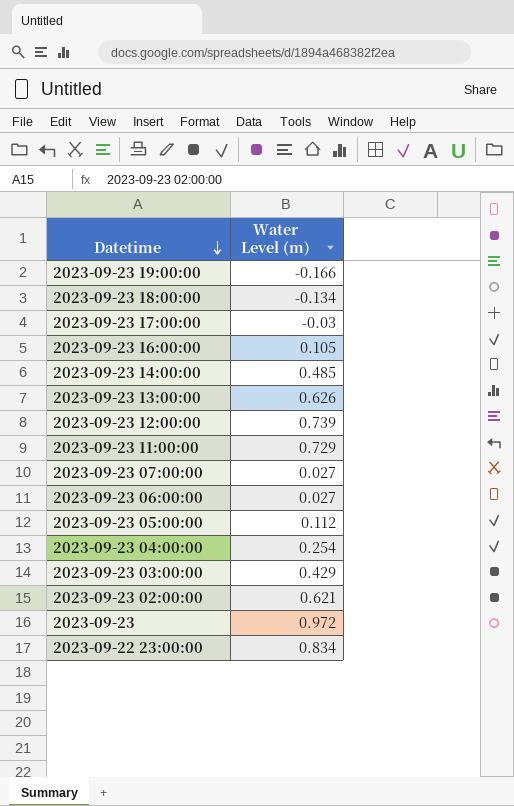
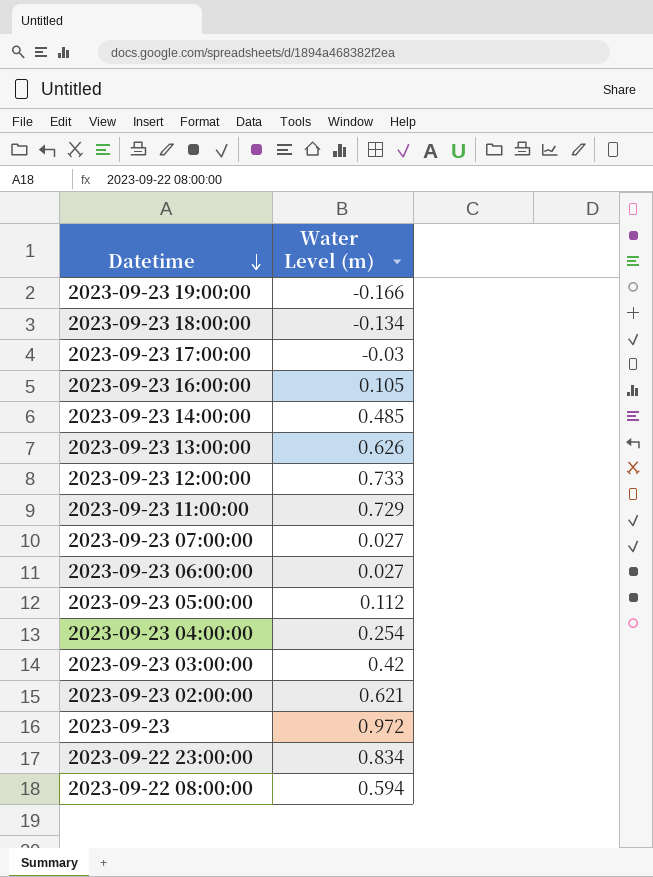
2023-09-23 12:00:00 | Water Level (m): 0.739 -> 0.733
2023-09-23 03:00:00 | Water Level (m): 0.429 -> 0.42
row 2023-09-22 08:00:00: none -> 0.594

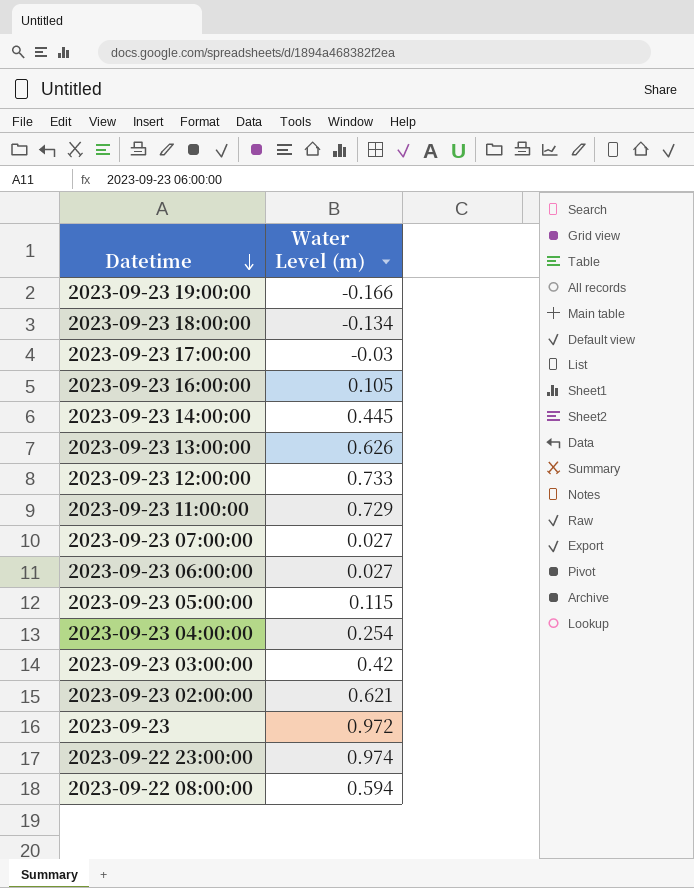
2023-09-23 14:00:00 | Water Level (m): 0.485 -> 0.445
2023-09-23 05:00:00 | Water Level (m): 0.112 -> 0.115
2023-09-22 23:00:00 | Water Level (m): 0.834 -> 0.974

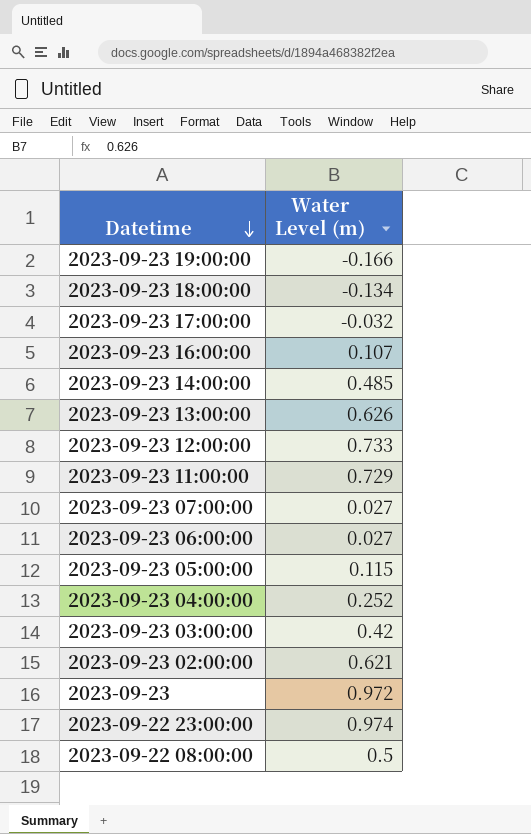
2023-09-23 17:00:00 | Water Level (m): -0.03 -> -0.032
2023-09-23 16:00:00 | Water Level (m): 0.105 -> 0.107
2023-09-23 14:00:00 | Water Level (m): 0.445 -> 0.485
2023-09-23 04:00:00 | Water Level (m): 0.254 -> 0.252
2023-09-22 08:00:00 | Water Level (m): 0.594 -> 0.5

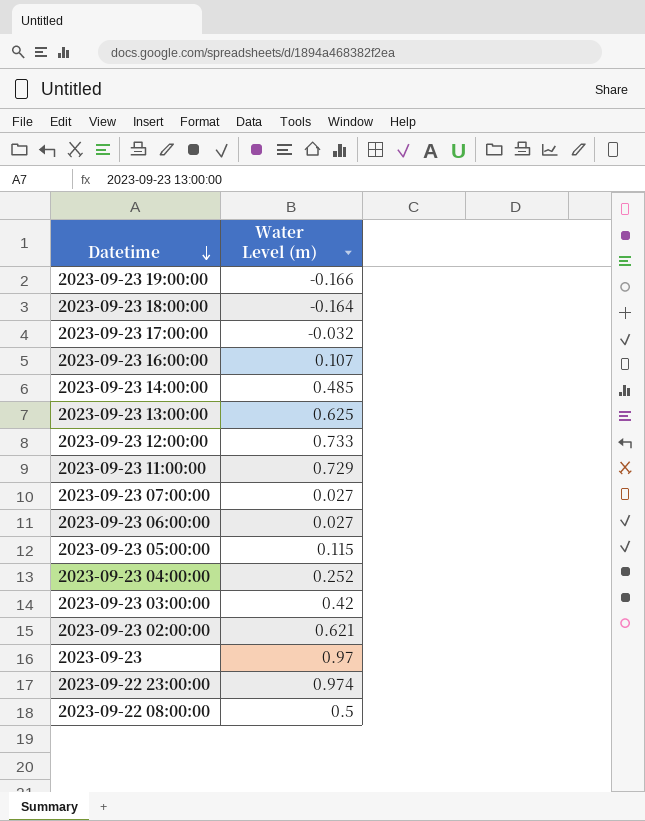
2023-09-23 18:00:00 | Water Level (m): -0.134 -> -0.164
2023-09-23 13:00:00 | Water Level (m): 0.626 -> 0.625
2023-09-23 | Water Level (m): 0.972 -> 0.97

